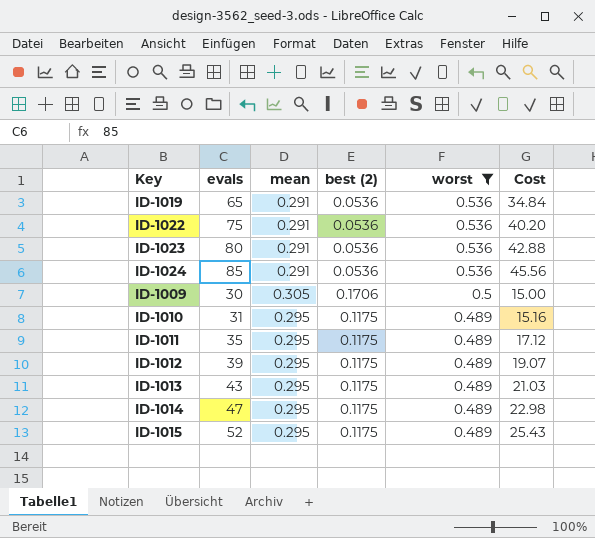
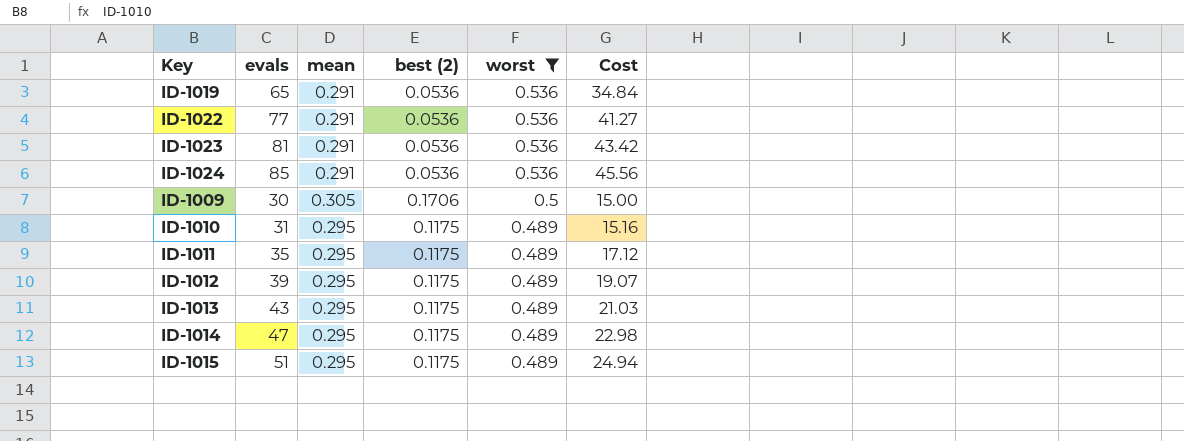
ID-1022 | evals: 75 -> 77
ID-1022 | Cost: 40.20 -> 41.27
ID-1023 | evals: 80 -> 81
ID-1023 | Cost: 42.88 -> 43.42
ID-1015 | evals: 52 -> 51
ID-1015 | Cost: 25.43 -> 24.94

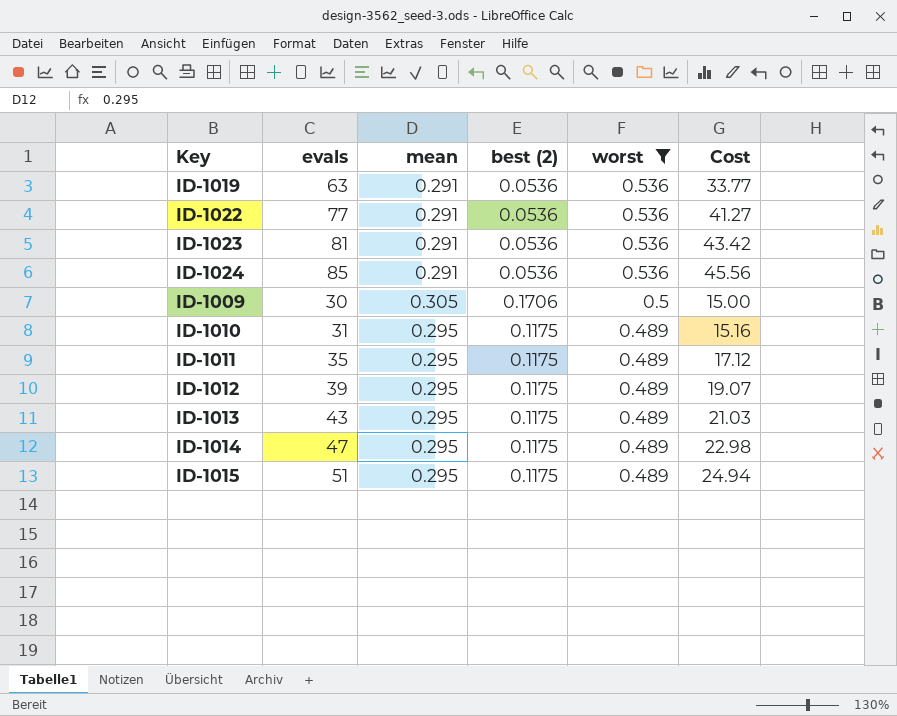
ID-1019 | evals: 65 -> 63
ID-1019 | Cost: 34.84 -> 33.77

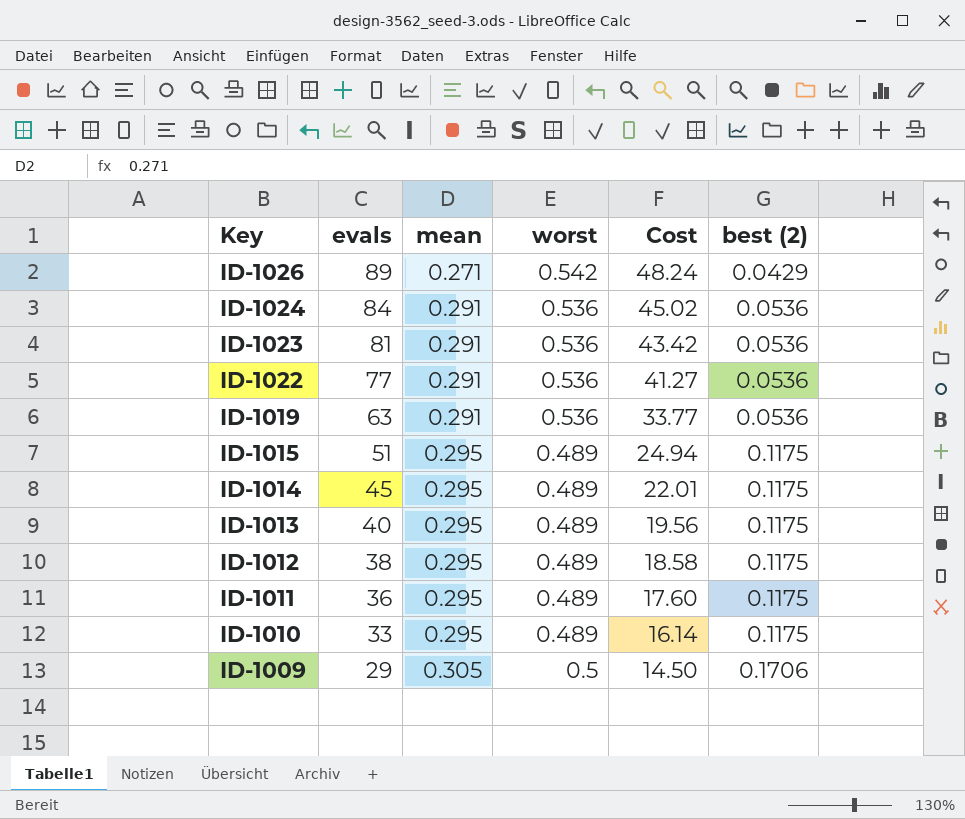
filter: worst != 0.542 -> none
row order: worst descending -> Key descending
column best (2) | position: 4 -> 6
ID-1024 | evals: 85 -> 84
ID-1024 | Cost: 45.56 -> 45.02
ID-1014 | evals: 47 -> 45
ID-1014 | Cost: 22.98 -> 22.01
ID-1013 | evals: 43 -> 40
ID-1013 | Cost: 21.03 -> 19.56
ID-1012 | evals: 39 -> 38
ID-1012 | Cost: 19.07 -> 18.58
ID-1011 | evals: 35 -> 36
ID-1011 | Cost: 17.12 -> 17.60
ID-1010 | evals: 31 -> 33
ID-1010 | Cost: 15.16 -> 16.14
ID-1009 | evals: 30 -> 29
ID-1009 | Cost: 15.00 -> 14.50

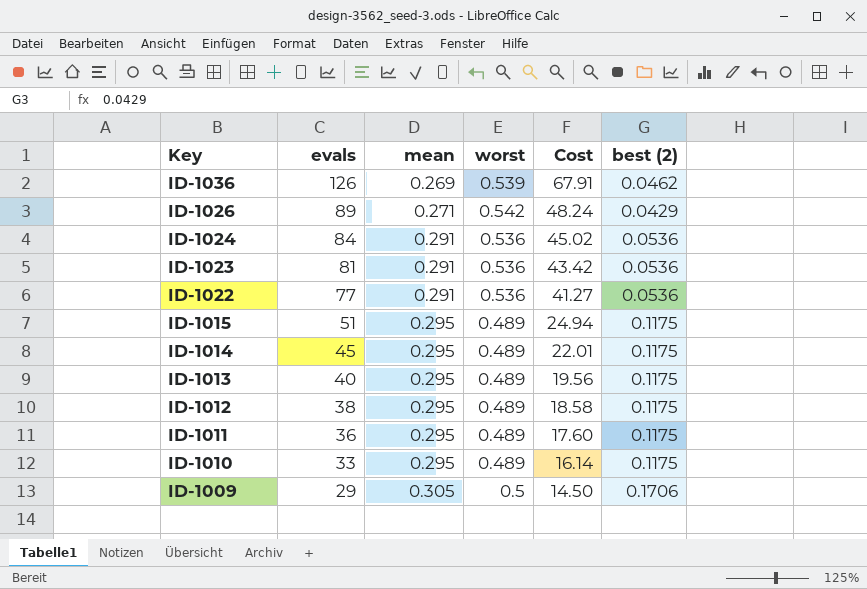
row ID-1019: 63 | 0.291 | 0.536 | 33.77 | 0.0536 -> none
row ID-1036: none -> 126 | 0.269 | 0.539 | 67.91 | 0.0462

